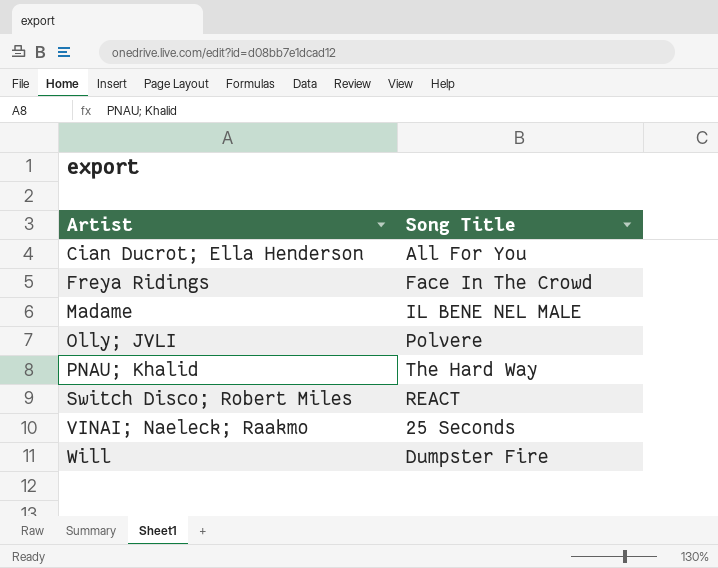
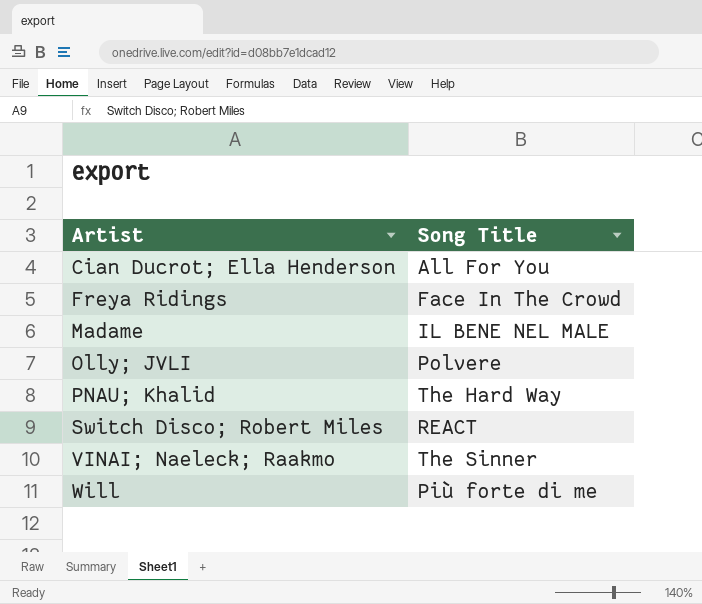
VINAI; Naeleck; Raakmo | Song Title: 25 Seconds -> The Sinner
Will | Song Title: Dumpster Fire -> Più forte di me

